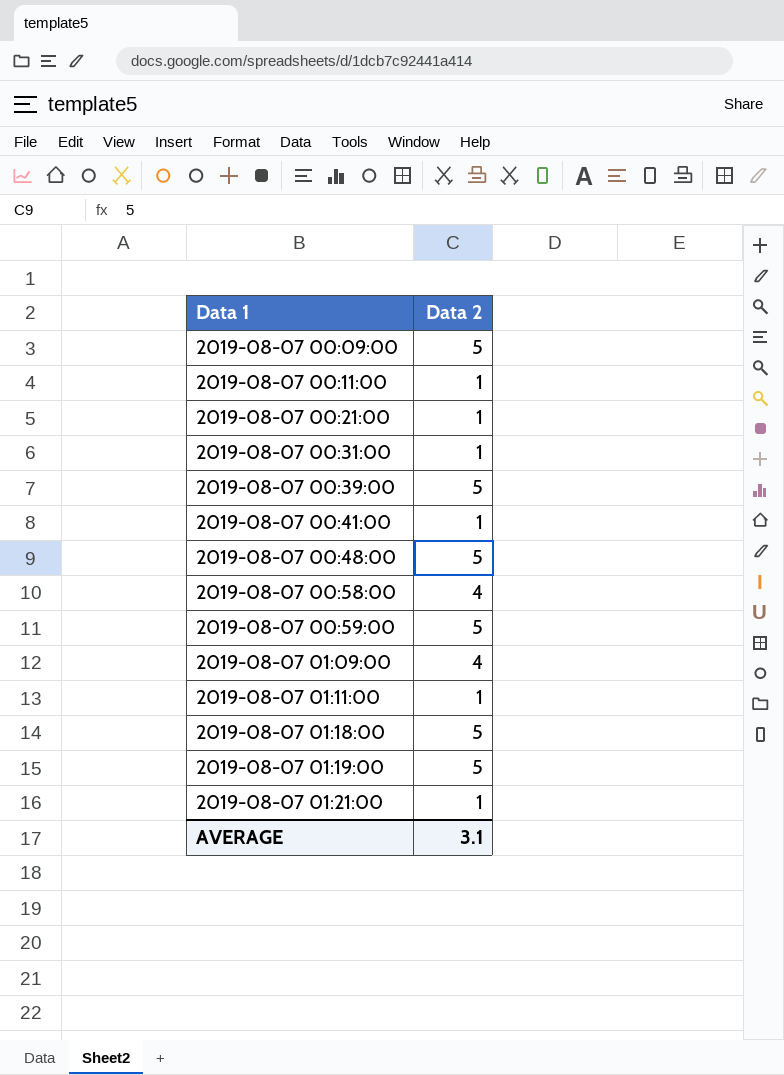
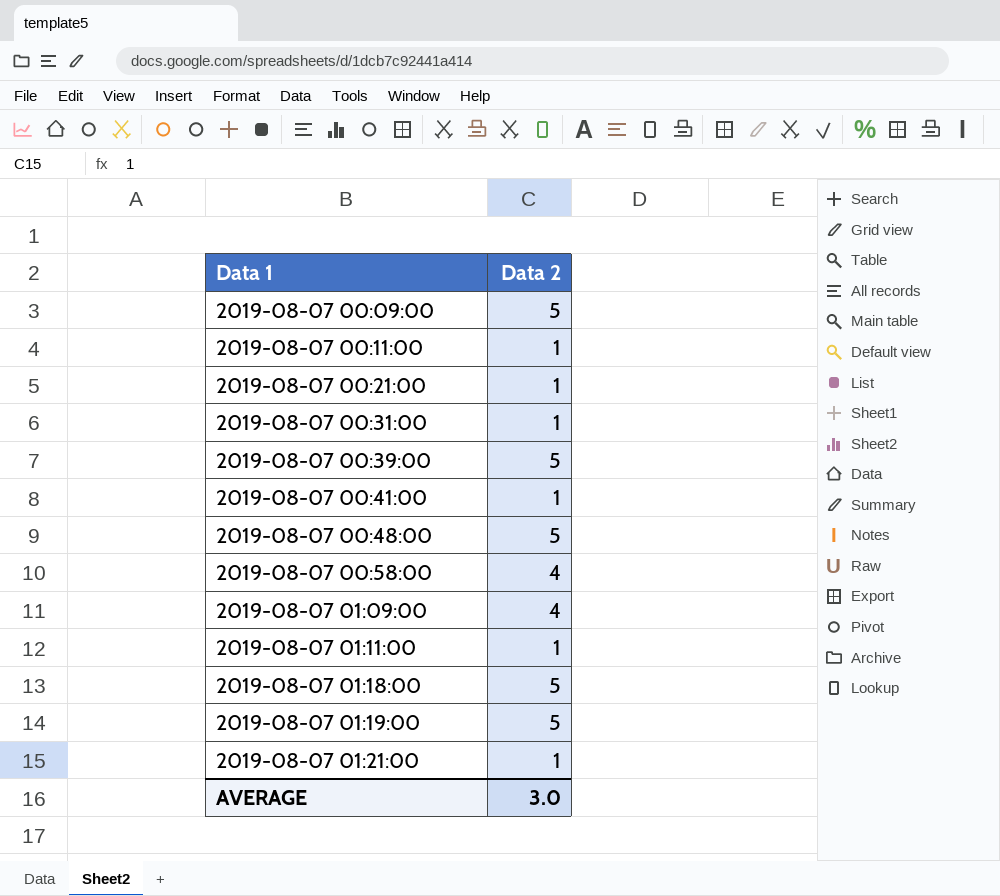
row 2019-08-07 00:59:00: 5 -> none
AVERAGE | Data 2: 3.1 -> 3.0

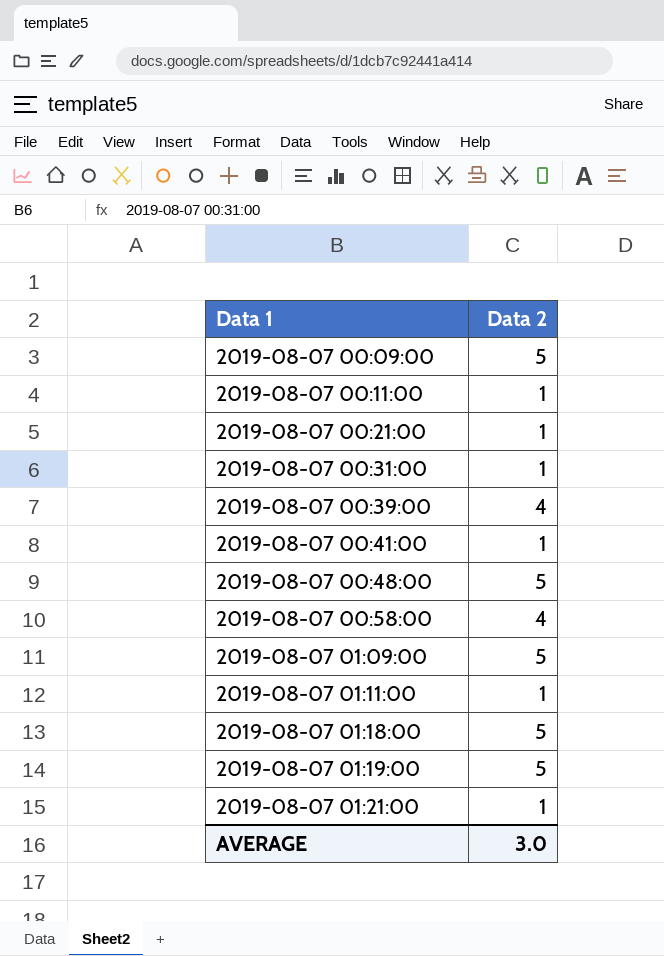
2019-08-07 00:39:00 | Data 2: 5 -> 4
2019-08-07 01:09:00 | Data 2: 4 -> 5

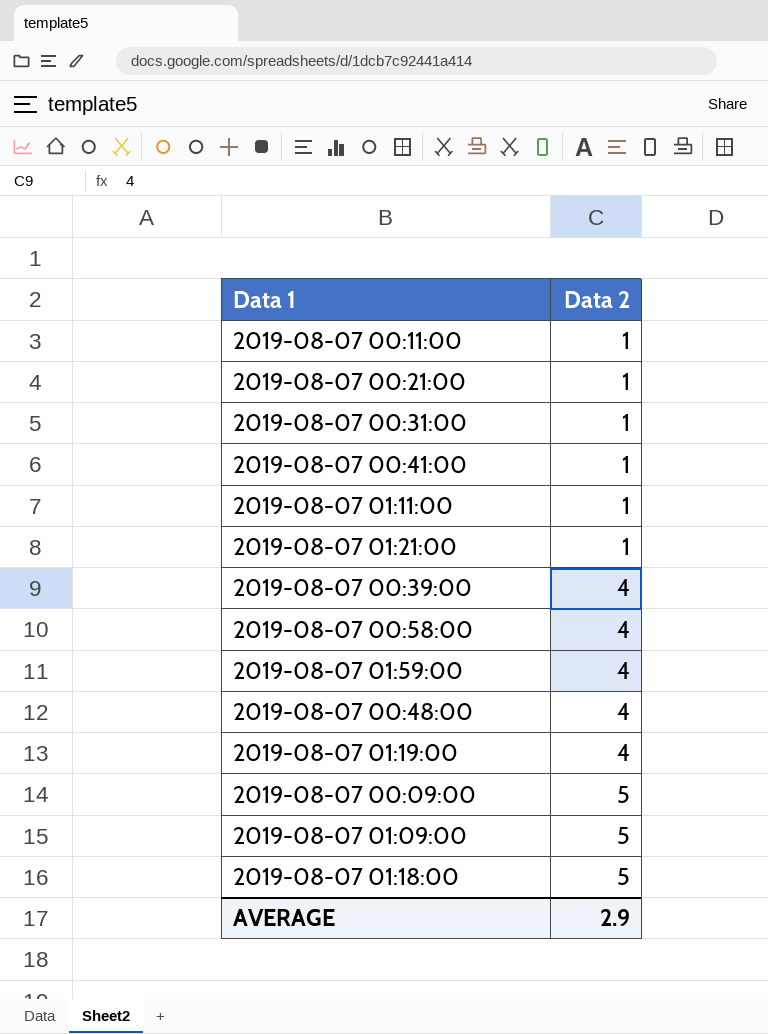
row order: Data 1 ascending -> Data 2 ascending
row 2019-08-07 01:59:00: none -> 4
2019-08-07 00:48:00 | Data 2: 5 -> 4
2019-08-07 01:19:00 | Data 2: 5 -> 4
AVERAGE | Data 2: 3.0 -> 2.9

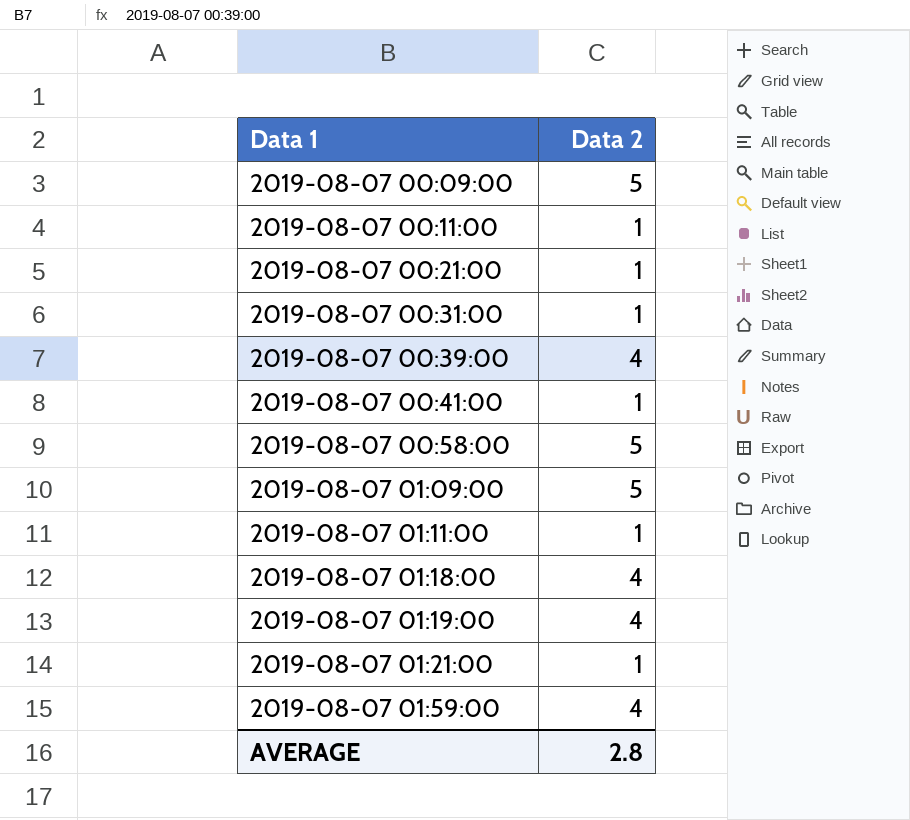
row order: Data 2 ascending -> Data 1 ascending
row 2019-08-07 00:48:00: 4 -> none
2019-08-07 00:58:00 | Data 2: 4 -> 5
2019-08-07 01:18:00 | Data 2: 5 -> 4
AVERAGE | Data 2: 2.9 -> 2.8

